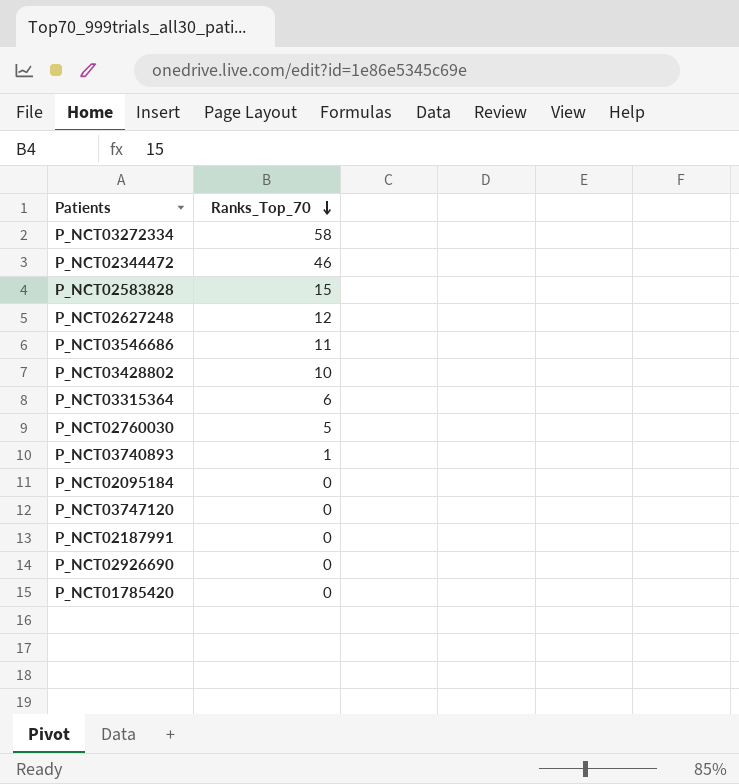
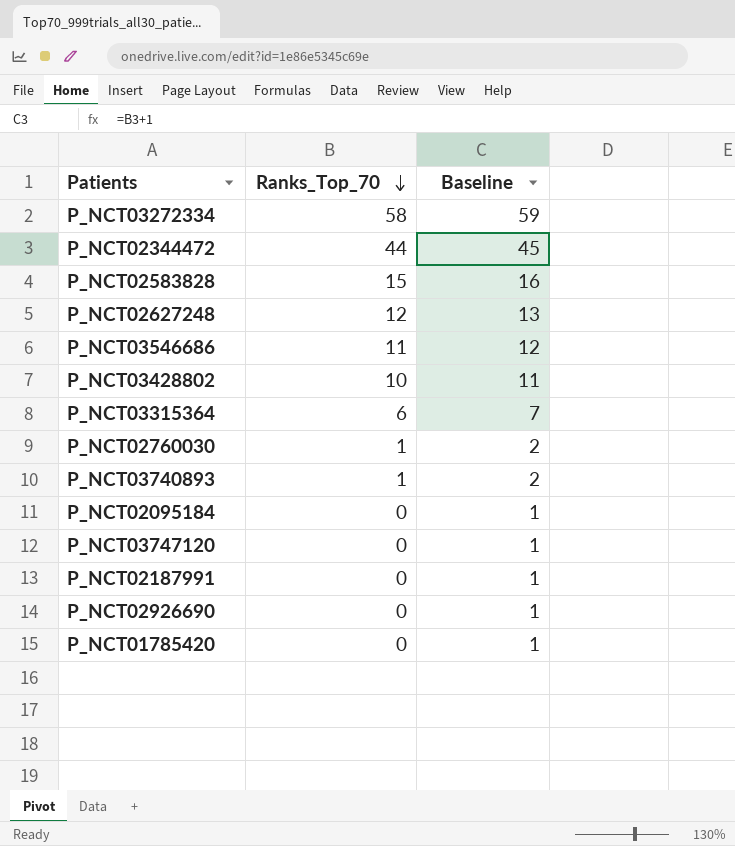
column Baseline | formula: none -> [Ranks_Top_70] + 1
P_NCT02344472 | Ranks_Top_70: 46 -> 44
P_NCT02760030 | Ranks_Top_70: 5 -> 1

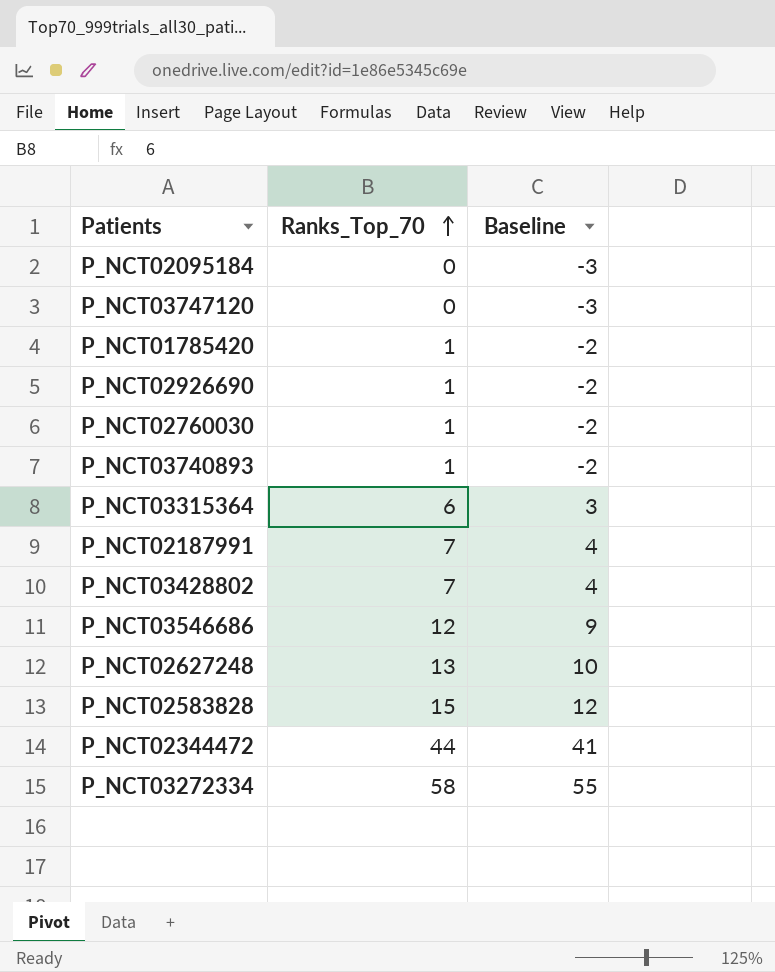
row order: Ranks_Top_70 descending -> Ranks_Top_70 ascending
column Baseline | formula: [Ranks_Top_70] + 1 -> [Ranks_Top_70] - 3
P_NCT01785420 | Ranks_Top_70: 0 -> 1
P_NCT02926690 | Ranks_Top_70: 0 -> 1
P_NCT02187991 | Ranks_Top_70: 0 -> 7
P_NCT03428802 | Ranks_Top_70: 10 -> 7
P_NCT03546686 | Ranks_Top_70: 11 -> 12
P_NCT02627248 | Ranks_Top_70: 12 -> 13

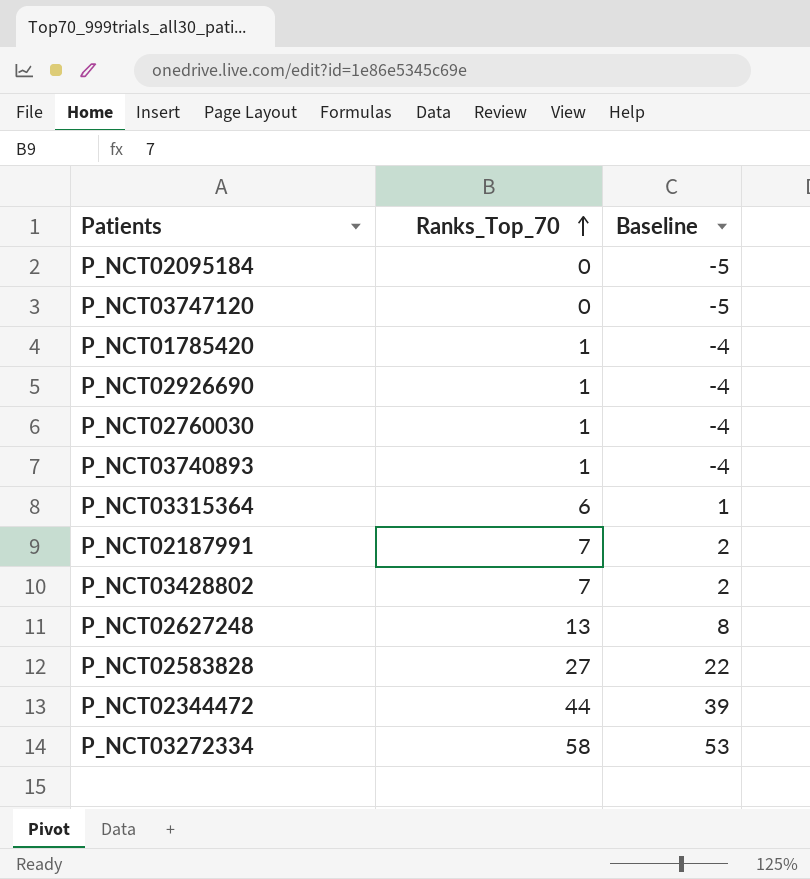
column Baseline | formula: [Ranks_Top_70] - 3 -> [Ranks_Top_70] - 5
row P_NCT03546686: 12 | 9 -> none
P_NCT02583828 | Ranks_Top_70: 15 -> 27

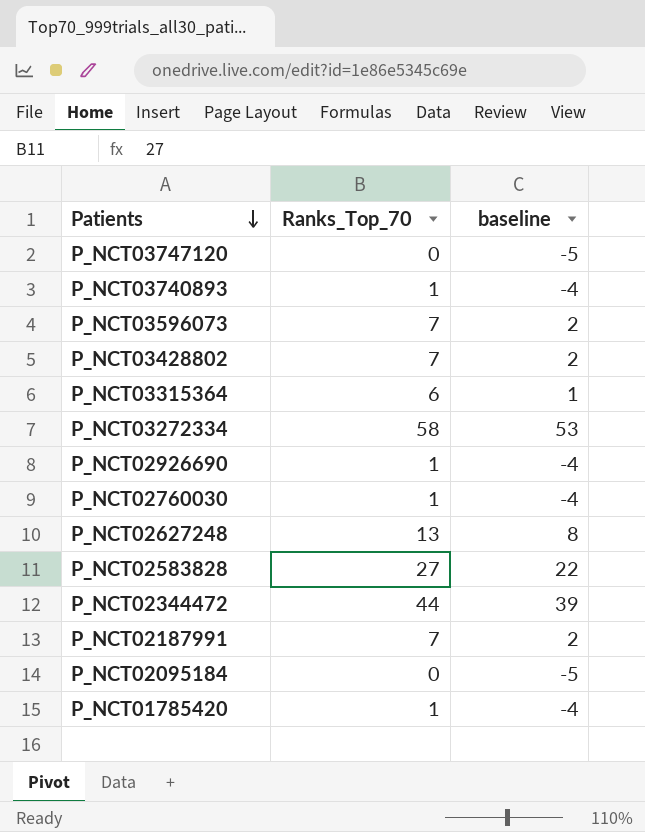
row order: Ranks_Top_70 ascending -> Patients descending
column name: Baseline -> baseline
row P_NCT03596073: none -> 7 | 2

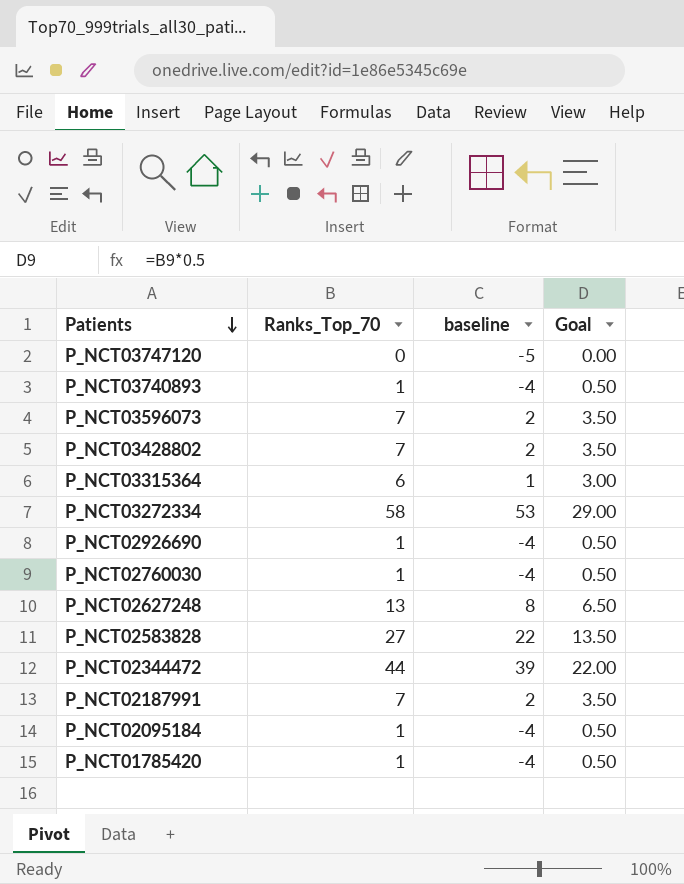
column Goal | formula: none -> [Ranks_Top_70] * 0.5
P_NCT02095184 | Ranks_Top_70: 0 -> 1
P_NCT02095184 | baseline: -5 -> -4

